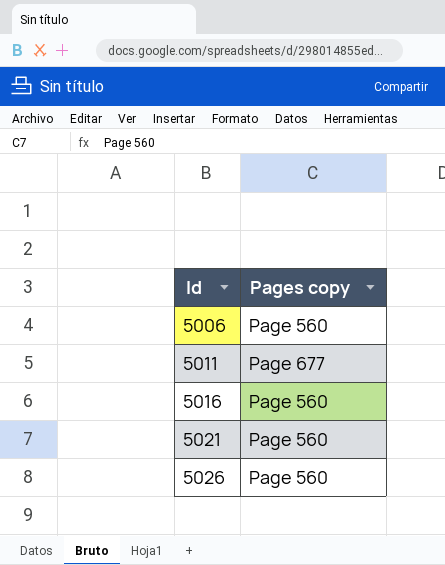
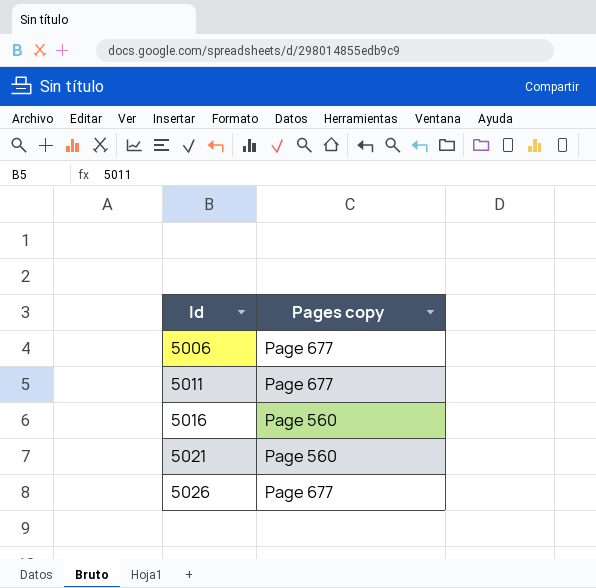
5006 | Pages copy: Page 560 -> Page 677
5026 | Pages copy: Page 560 -> Page 677

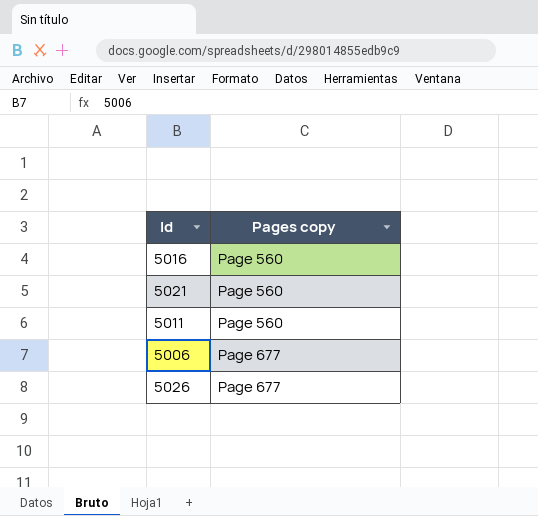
row order: Id ascending -> Pages copy ascending
5011 | Pages copy: Page 677 -> Page 560

